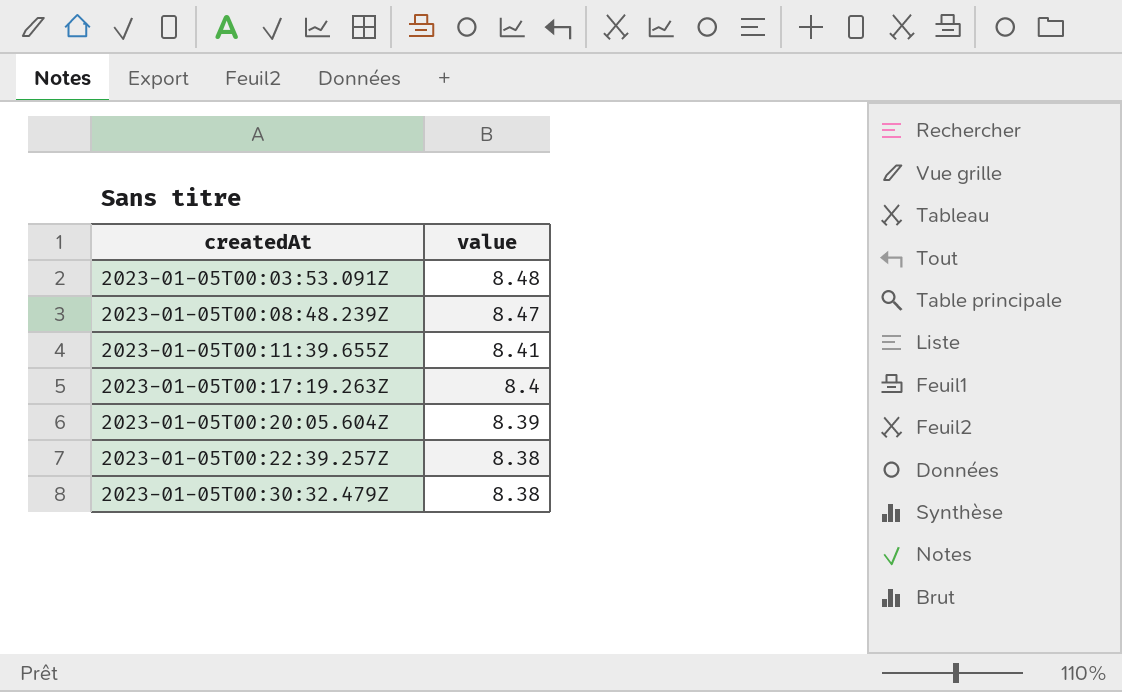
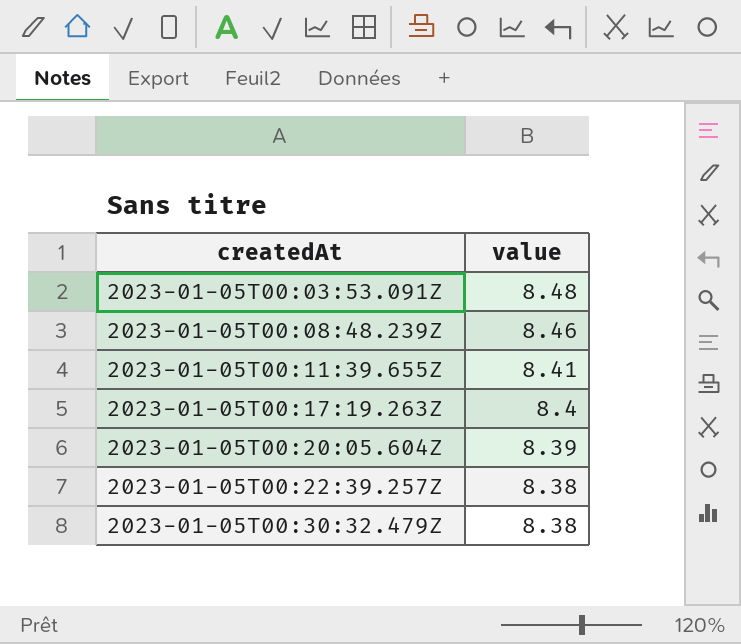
2023-01-05T00:08:48.239Z | value: 8.47 -> 8.46

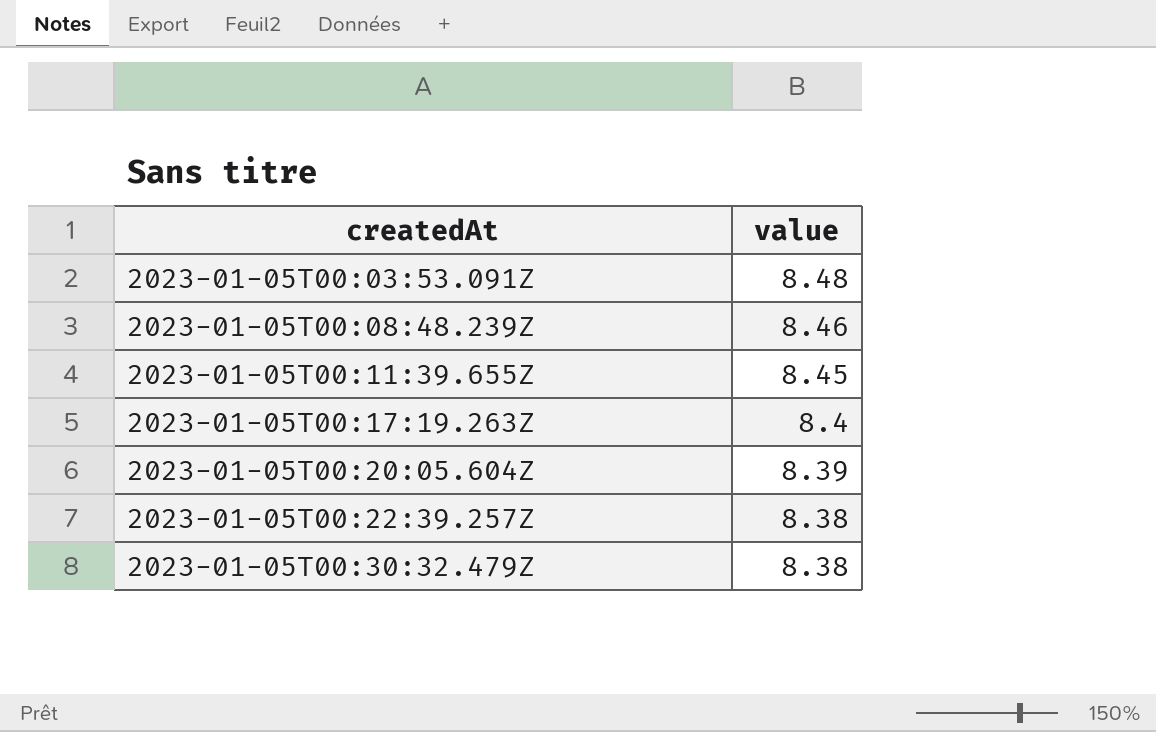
2023-01-05T00:11:39.655Z | value: 8.41 -> 8.45

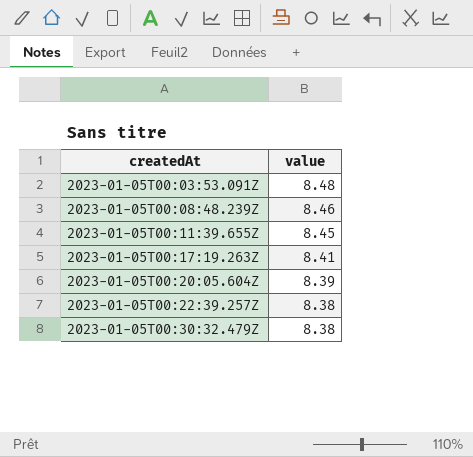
2023-01-05T00:17:19.263Z | value: 8.4 -> 8.41

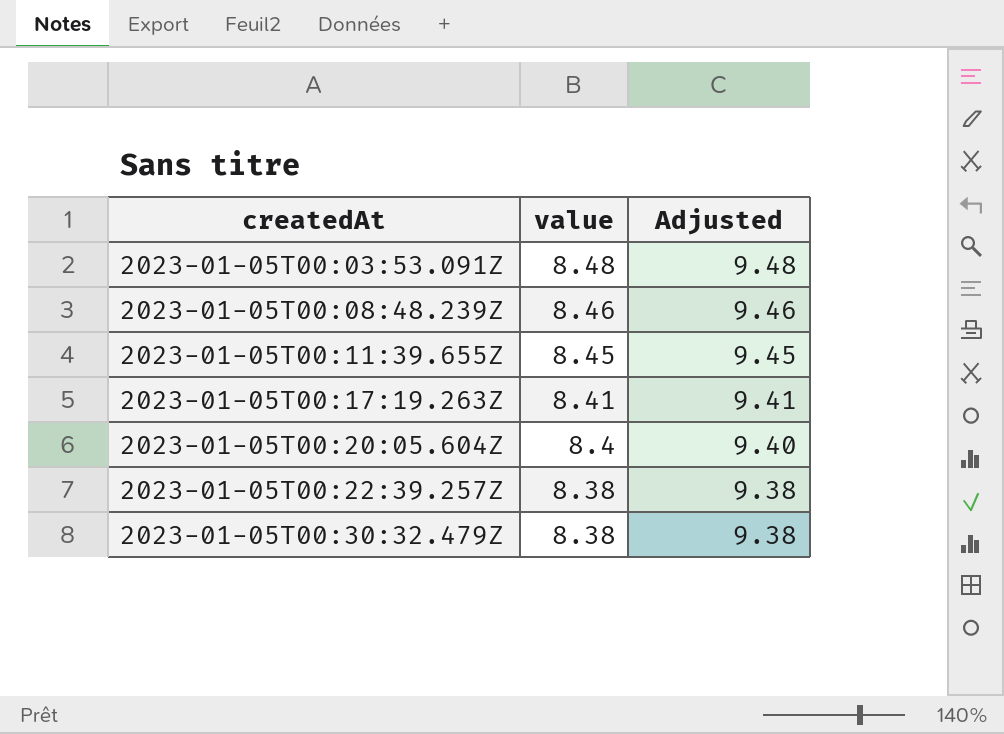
column Adjusted | formula: none -> [value] + 1
2023-01-05T00:20:05.604Z | value: 8.39 -> 8.4

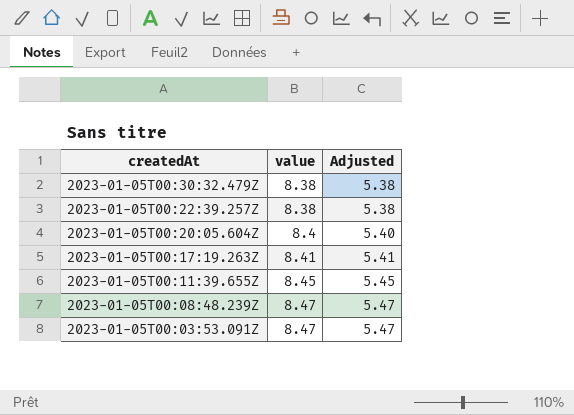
row order: createdAt ascending -> createdAt descending
column Adjusted | formula: [value] + 1 -> [value] - 3
2023-01-05T00:08:48.239Z | value: 8.46 -> 8.47
2023-01-05T00:03:53.091Z | value: 8.48 -> 8.47

